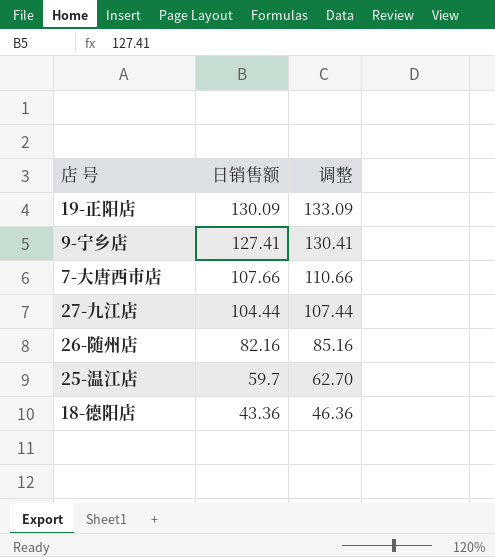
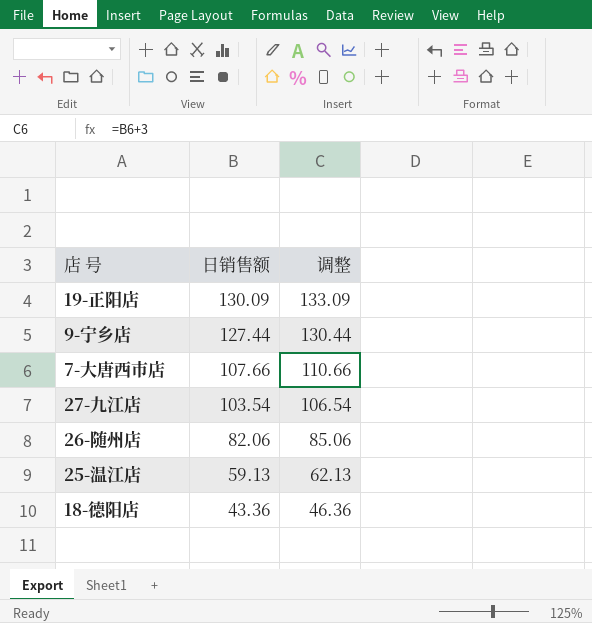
9-宁乡店 | 日销售额: 127.41 -> 127.44
9-宁乡店 | 调整: 130.41 -> 130.44
27-九江店 | 日销售额: 104.44 -> 103.54
27-九江店 | 调整: 107.44 -> 106.54
26-随州店 | 日销售额: 82.16 -> 82.06
26-随州店 | 调整: 85.16 -> 85.06
25-温江店 | 日销售额: 59.7 -> 59.13
25-温江店 | 调整: 62.70 -> 62.13

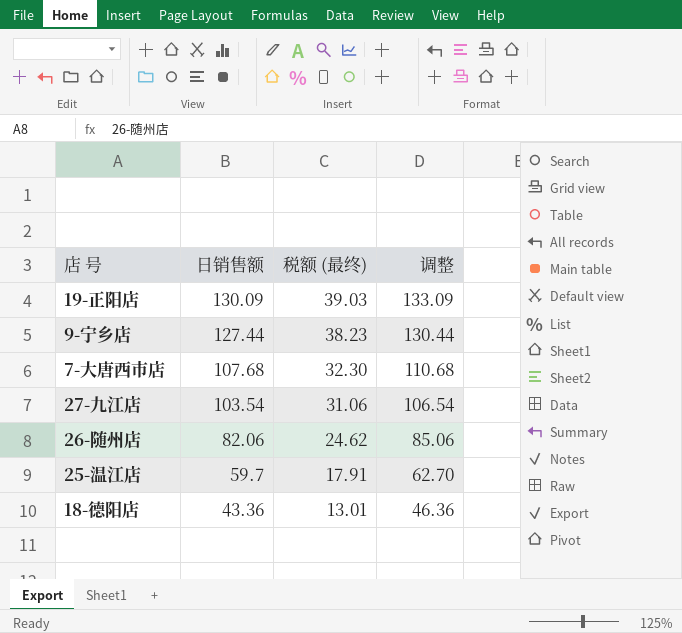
column 税额 (最终) | formula: none -> [日销售额] * 0.3
7-大唐西市店 | 日销售额: 107.66 -> 107.68
7-大唐西市店 | 调整: 110.66 -> 110.68
25-温江店 | 日销售额: 59.13 -> 59.7
25-温江店 | 调整: 62.13 -> 62.70

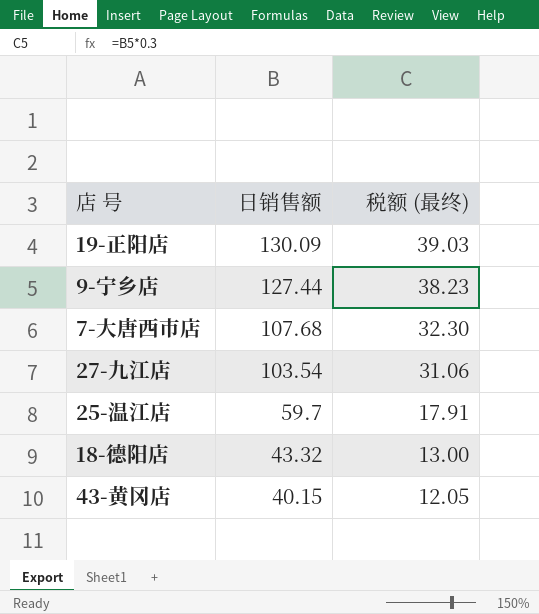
column 调整 | formula: [日销售额] + 3 -> none
row 26-随州店: 82.06 | 24.62 | 85.06 -> none
18-德阳店 | 日销售额: 43.36 -> 43.32
18-德阳店 | 税额 (最终): 13.01 -> 13.00
row 43-黄冈店: none -> 40.15 | 12.05

